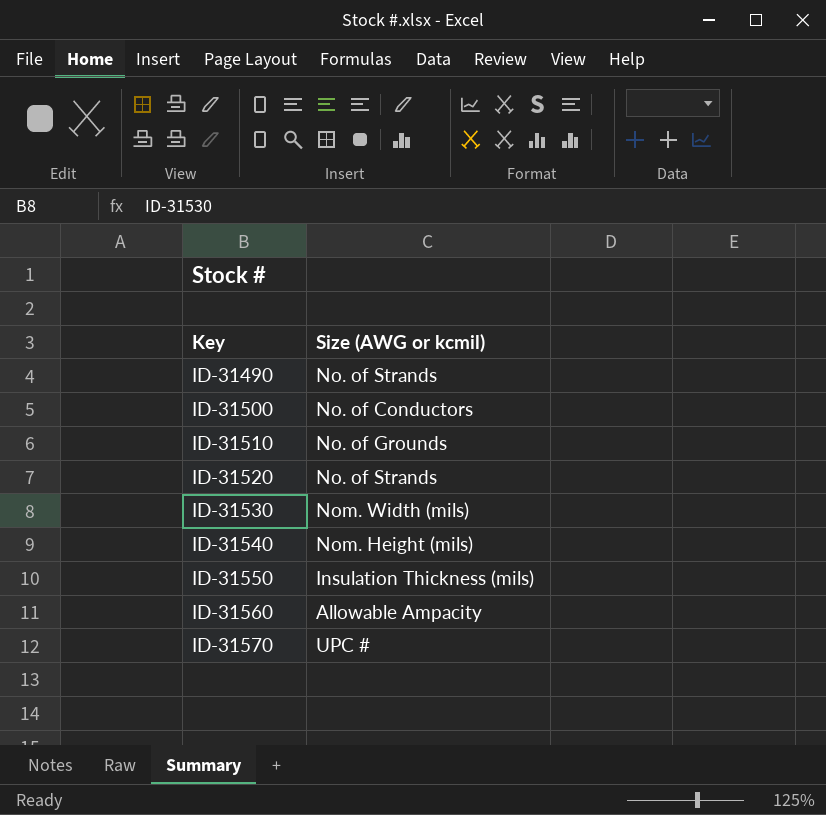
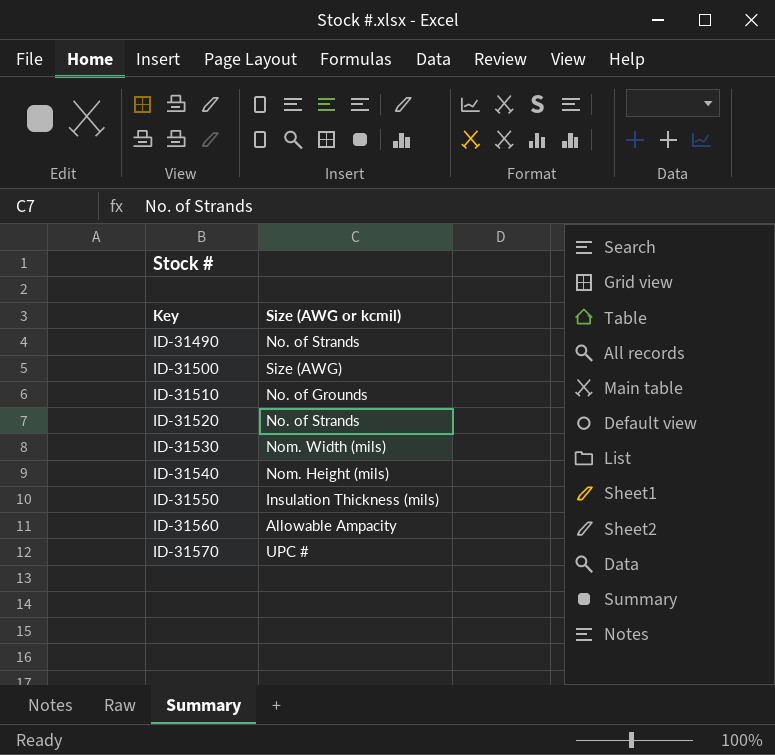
ID-31500 | Size (AWG or kcmil): No. of Conductors -> Size (AWG)

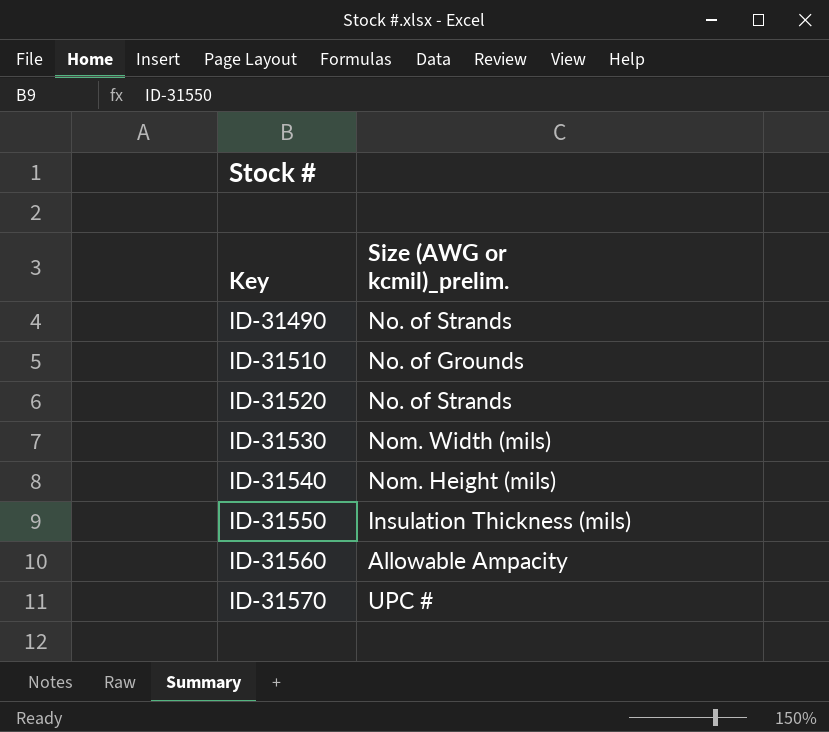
column name: Size (AWG or kcmil) -> Size (AWG or kcmil)_prelim.
row ID-31500: Size (AWG) -> none

